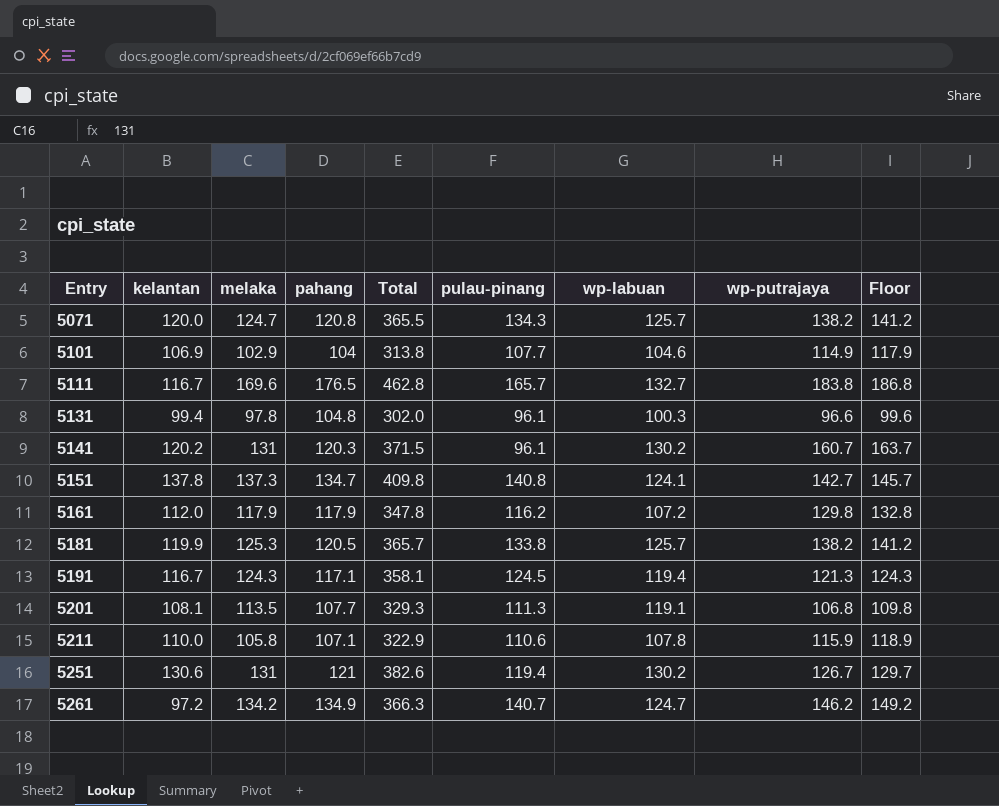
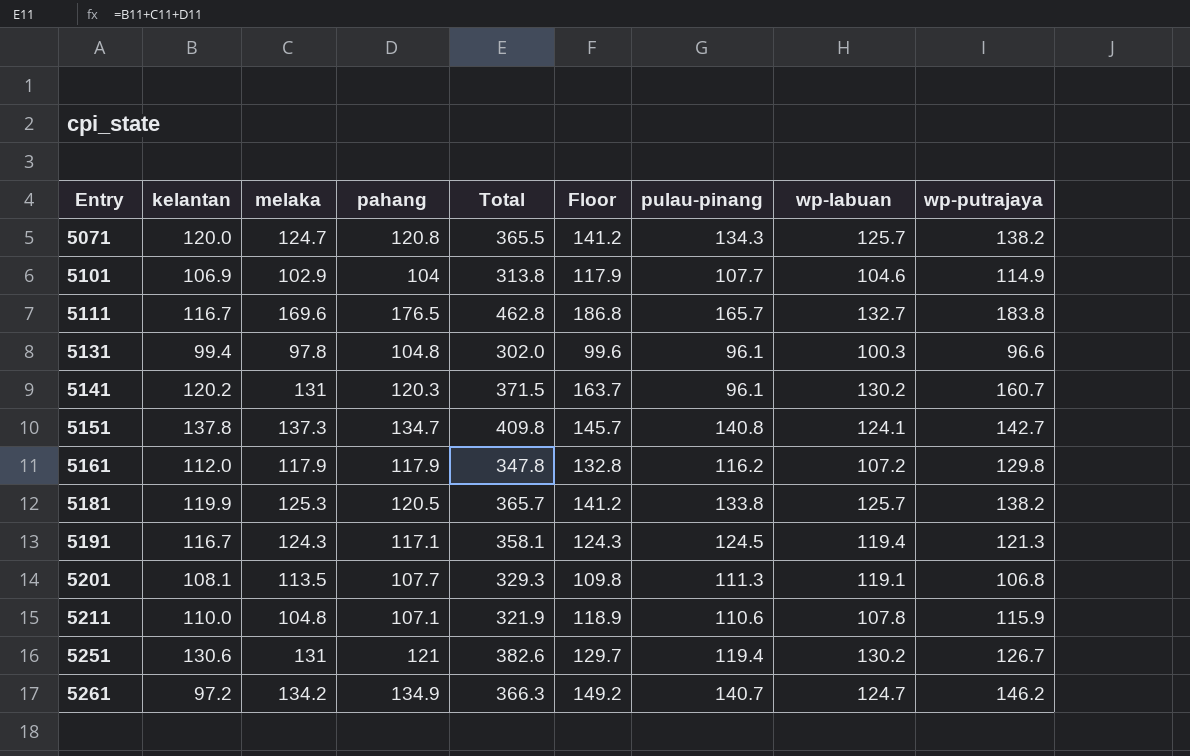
column Floor | position: 9 -> 6
5211 | melaka: 105.8 -> 104.8
5211 | Total: 322.9 -> 321.9

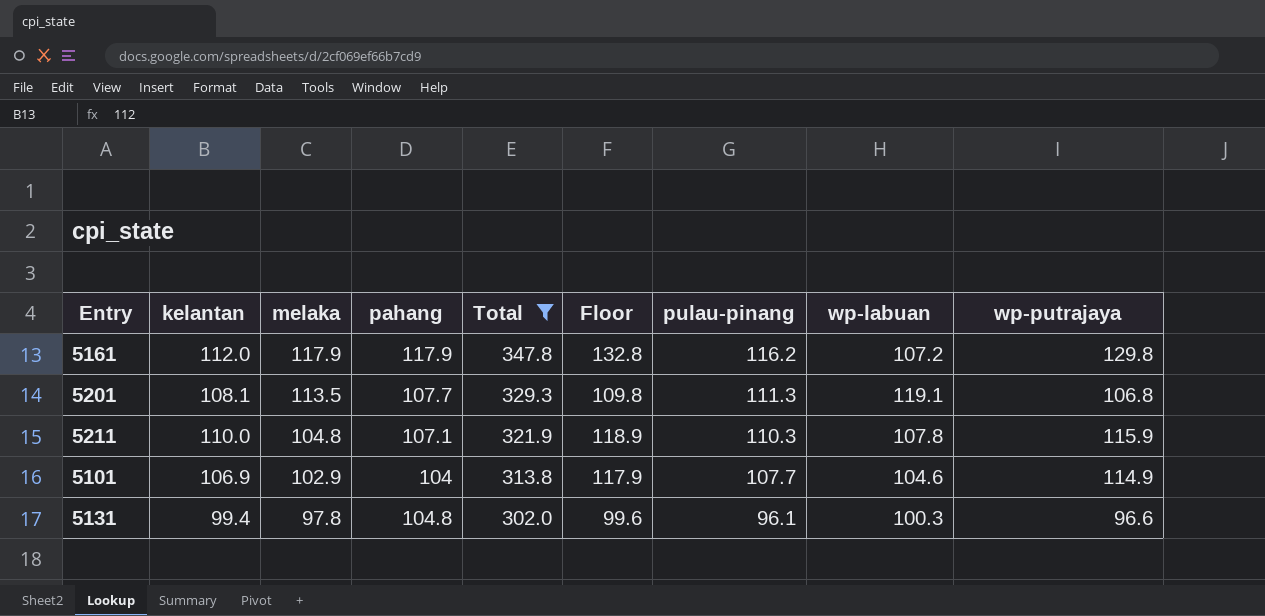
filter: none -> Total <= 347.8
row order: Entry ascending -> melaka descending
5211 | pulau-pinang: 110.6 -> 110.3

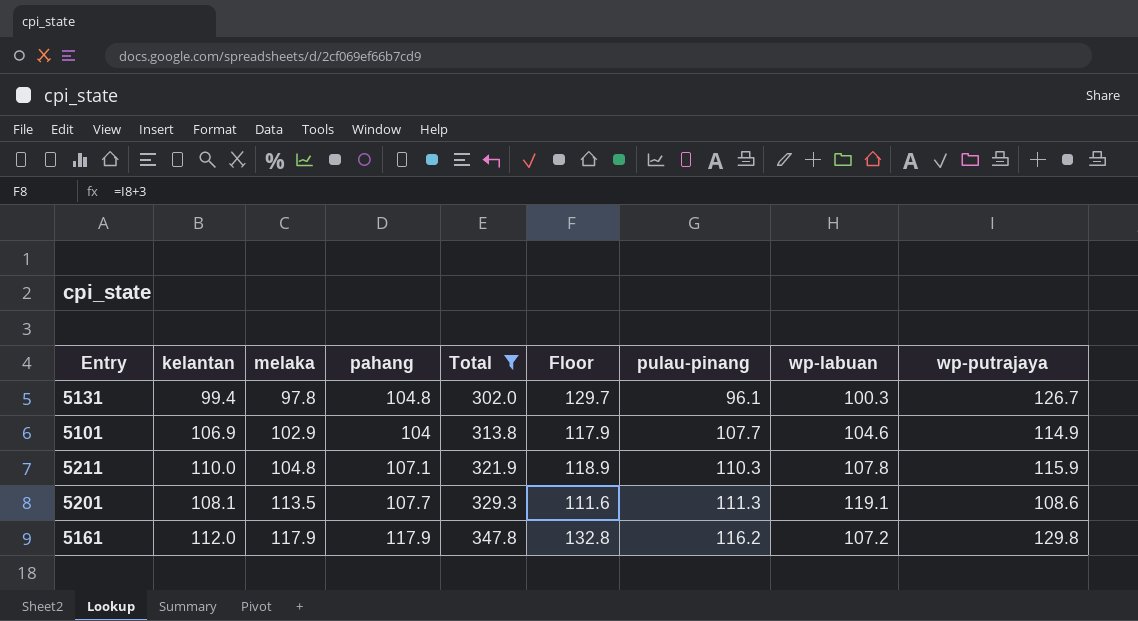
row order: melaka descending -> melaka ascending
5131 | Floor: 99.6 -> 129.7
5131 | wp-putrajaya: 96.6 -> 126.7
5201 | Floor: 109.8 -> 111.6
5201 | wp-putrajaya: 106.8 -> 108.6

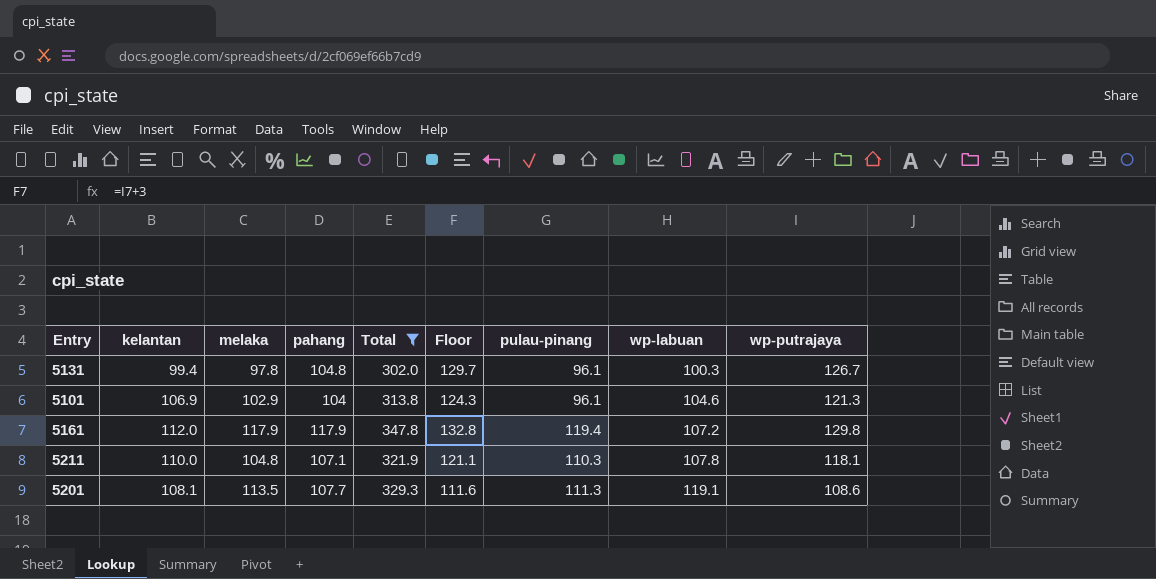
row order: melaka ascending -> wp-labuan ascending
5101 | Floor: 117.9 -> 124.3
5101 | pulau-pinang: 107.7 -> 96.1
5101 | wp-putrajaya: 114.9 -> 121.3
5161 | pulau-pinang: 116.2 -> 119.4
5211 | Floor: 118.9 -> 121.1
5211 | wp-putrajaya: 115.9 -> 118.1

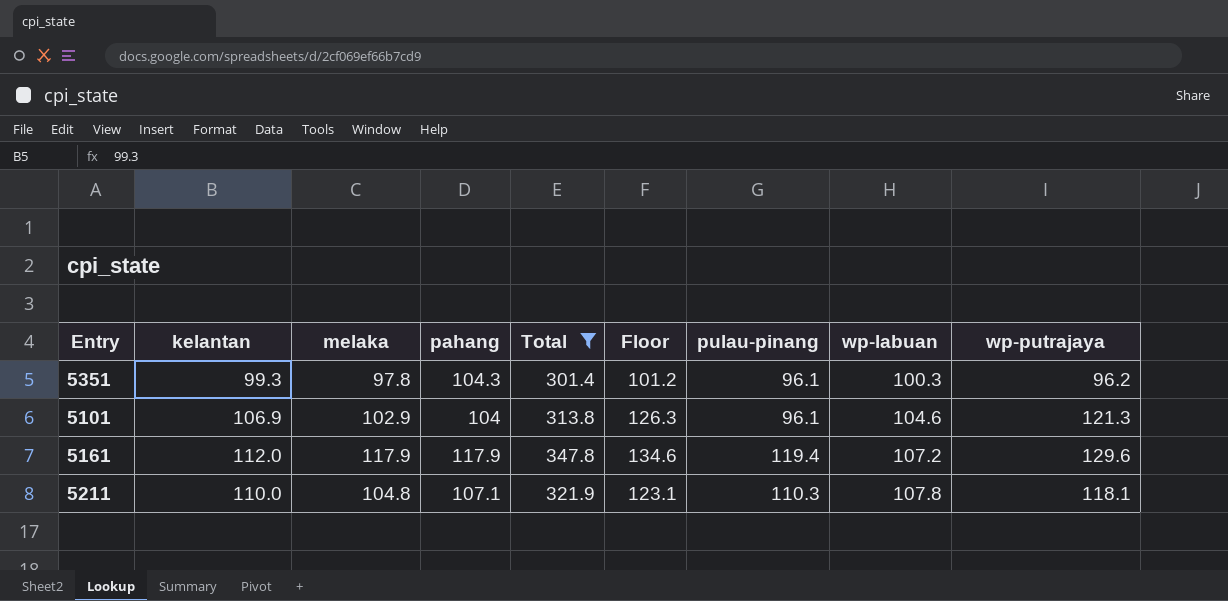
column Floor | formula: [wp-putrajaya] + 3 -> [wp-putrajaya] + 5
row 5131: 99.4 | 97.8 | 104.8 | 302.0 | 129.7 | 96.1 | 100.3 | 126.7 -> none
row 5201: 108.1 | 113.5 | 107.7 | 329.3 | 111.6 | 111.3 | 119.1 | 108.6 -> none
row 5351: none -> 99.3 | 97.8 | 104.3 | 301.4 | 101.2 | 96.1 | 100.3 | 96.2
5161 | wp-putrajaya: 129.8 -> 129.6

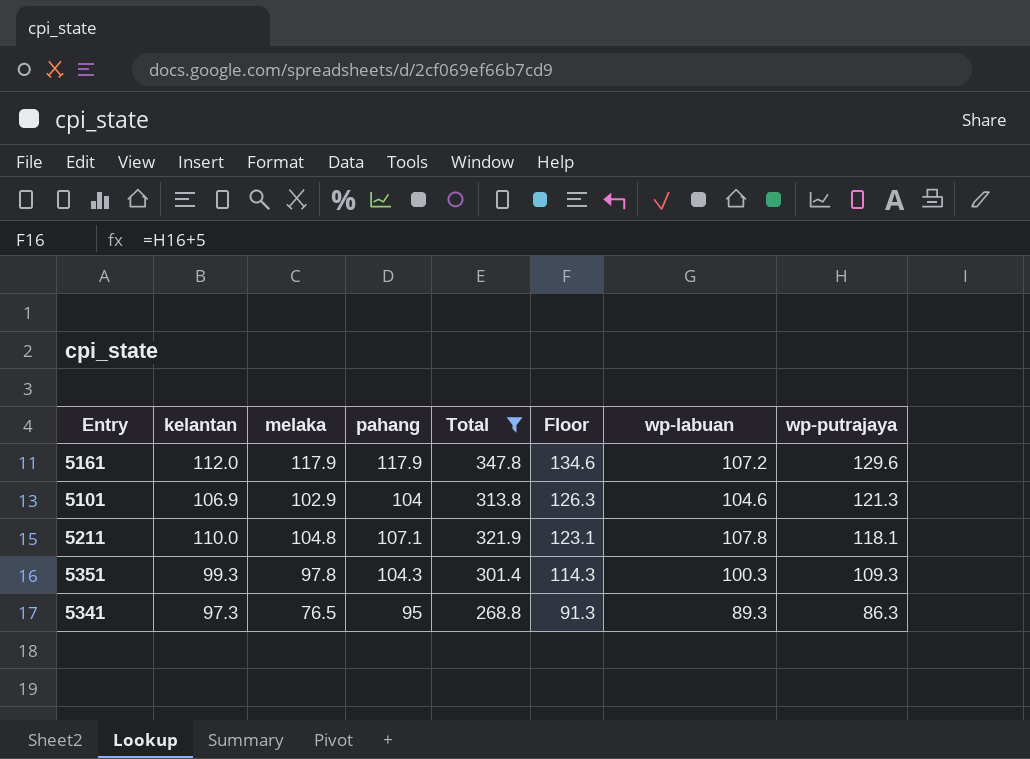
row order: wp-labuan ascending -> Floor descending
column pulau-pinang | position: 7 -> none
5351 | Floor: 101.2 -> 114.3
5351 | wp-putrajaya: 96.2 -> 109.3
row 5341: none -> 97.3 | 76.5 | 95 | 268.8 | 91.3 | 89.3 | 86.3

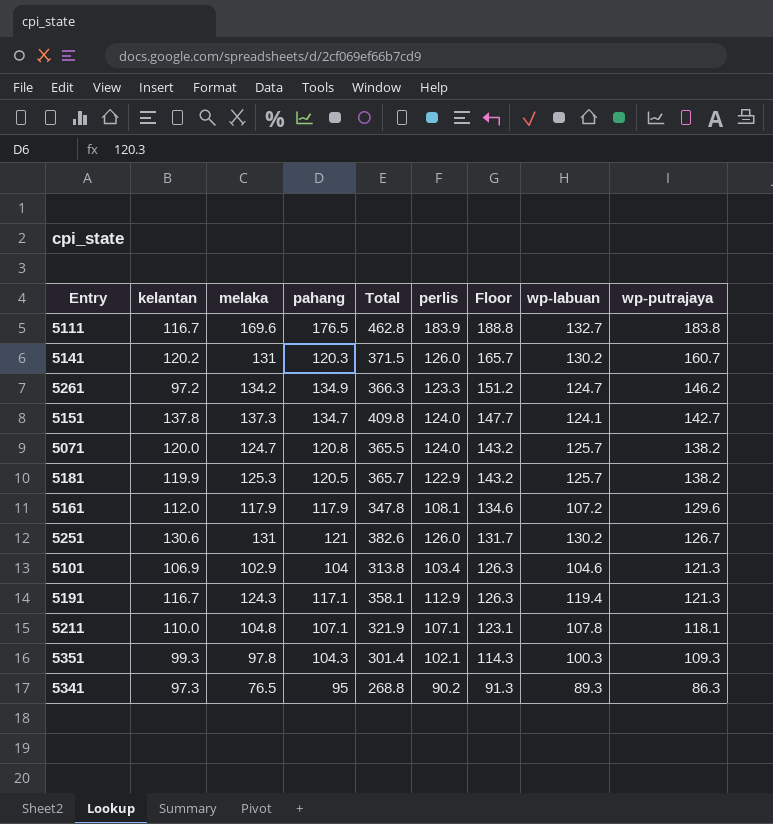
filter: Total <= 347.8 -> none
column perlis | position: none -> 6

